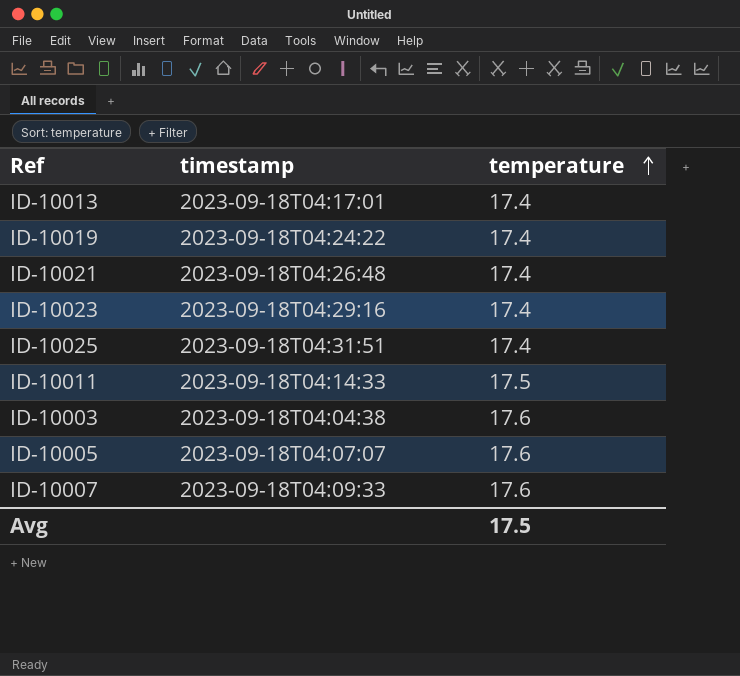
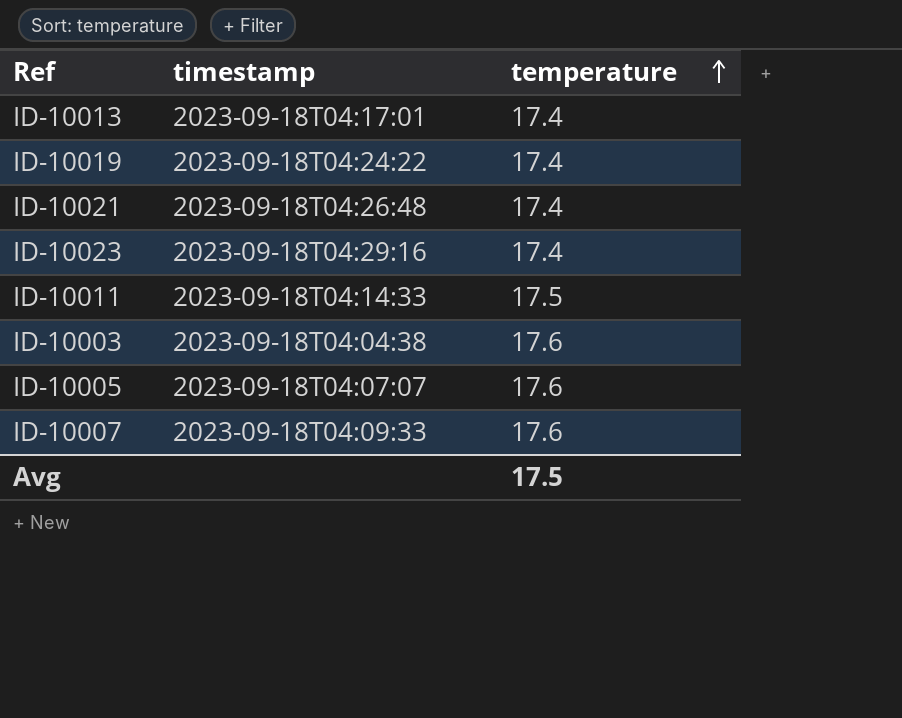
row ID-10025: 2023-09-18T04:31:51 | 17.4 -> none

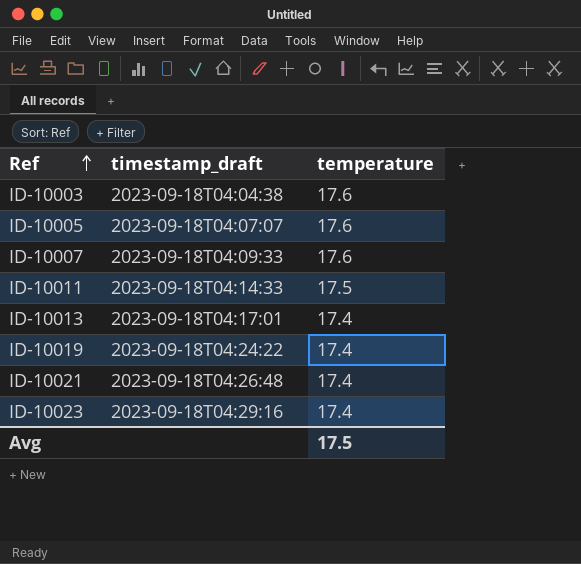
row order: temperature ascending -> Ref ascending
column name: timestamp -> timestamp_draft

